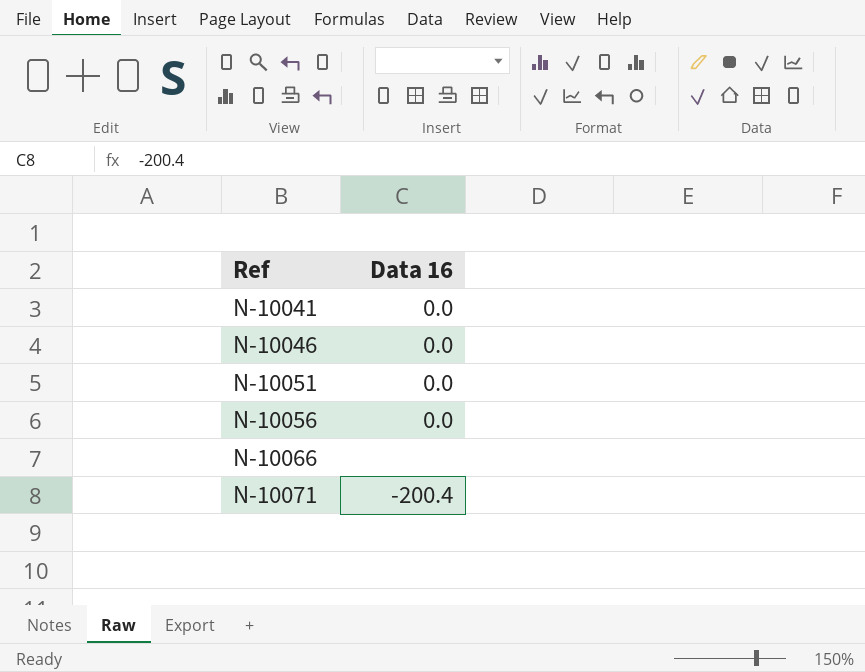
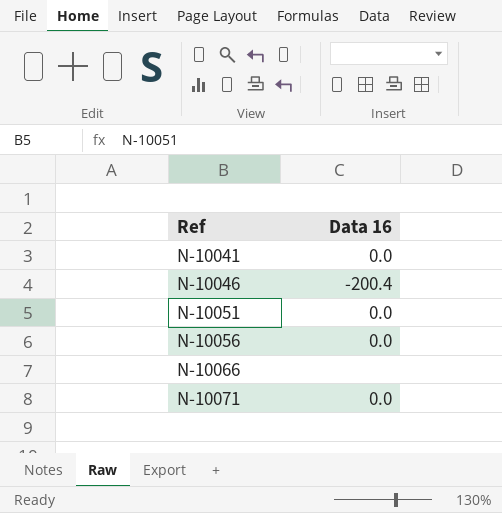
N-10046 | Data 16: 0.0 -> -200.4
N-10071 | Data 16: -200.4 -> 0.0

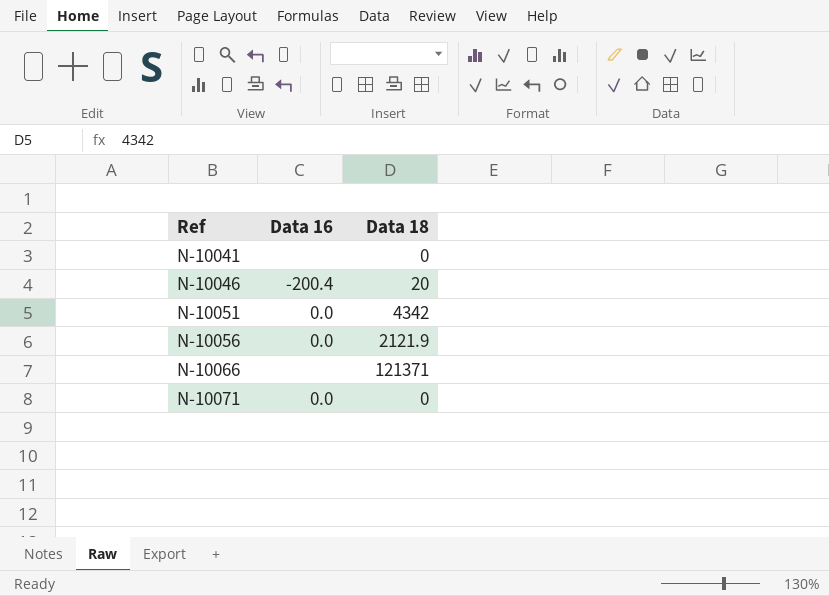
column Data 18 | position: none -> 3
N-10041 | Data 16: 0.0 -> none

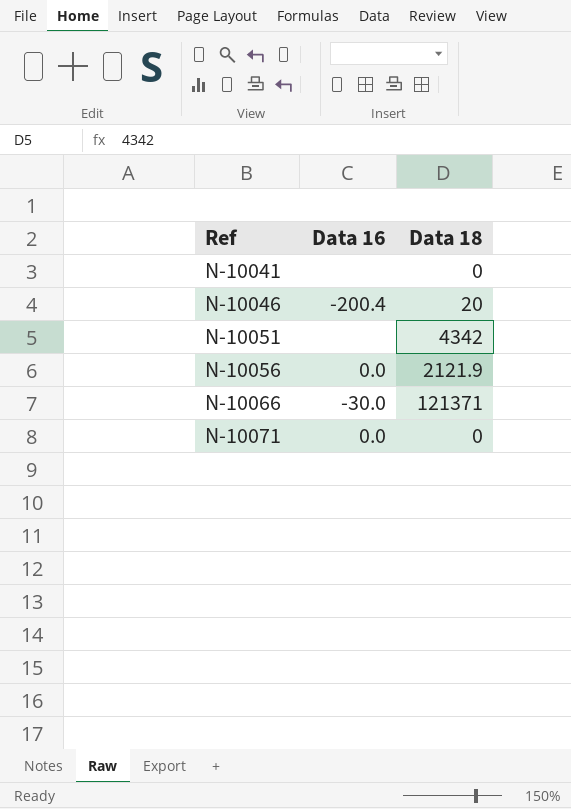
N-10051 | Data 16: 0.0 -> none
N-10066 | Data 16: none -> -30.0

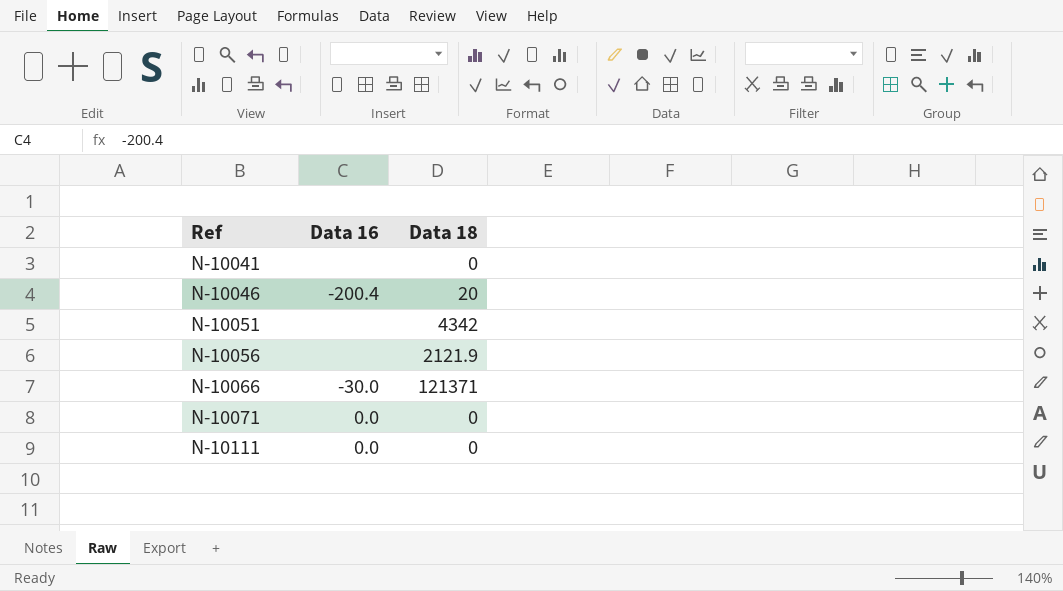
N-10056 | Data 16: 0.0 -> none
row N-10111: none -> 0.0 | 0

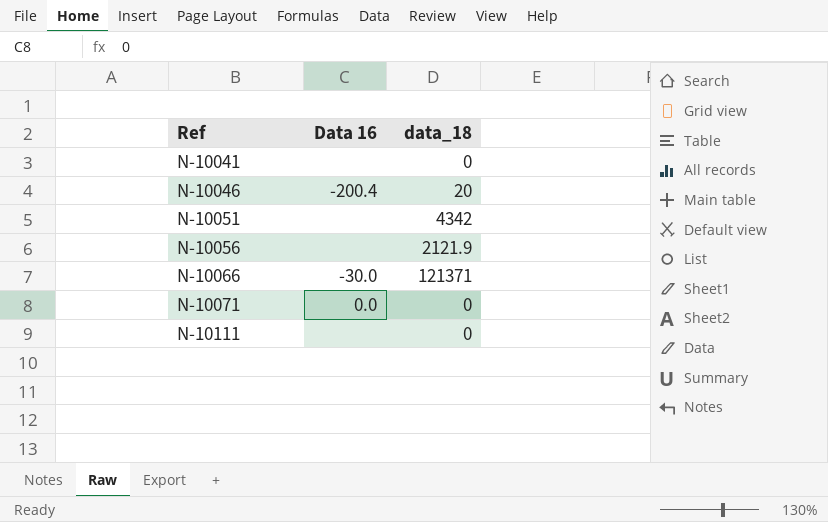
column name: Data 18 -> data_18
N-10111 | Data 16: 0.0 -> none

